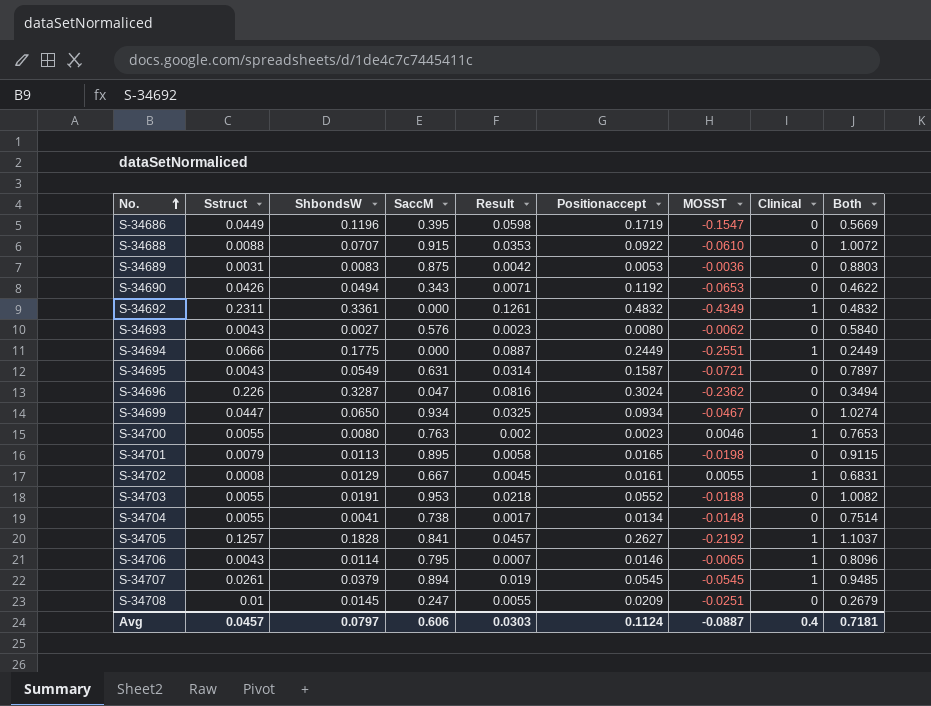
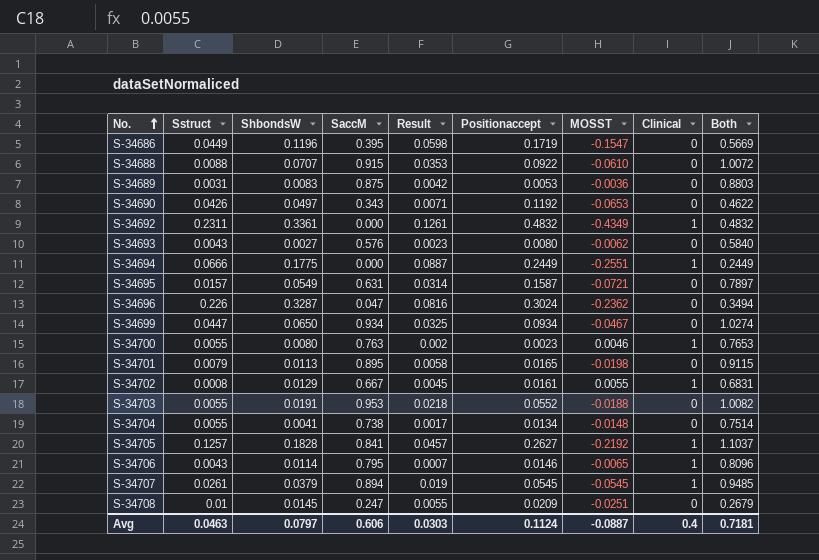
S-34690 | ShbondsW: 0.0494 -> 0.0497
S-34695 | Sstruct: 0.0043 -> 0.0157
Avg | Sstruct: 0.0457 -> 0.0463

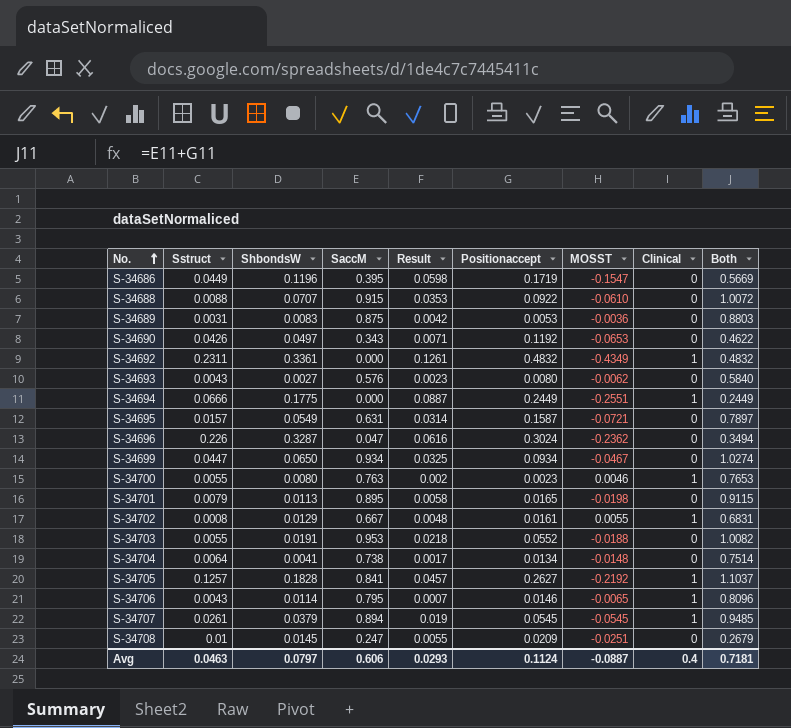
S-34696 | Result: 0.0816 -> 0.0616
S-34702 | Result: 0.0045 -> 0.0048
S-34704 | Sstruct: 0.0055 -> 0.0064
Avg | Result: 0.0303 -> 0.0293

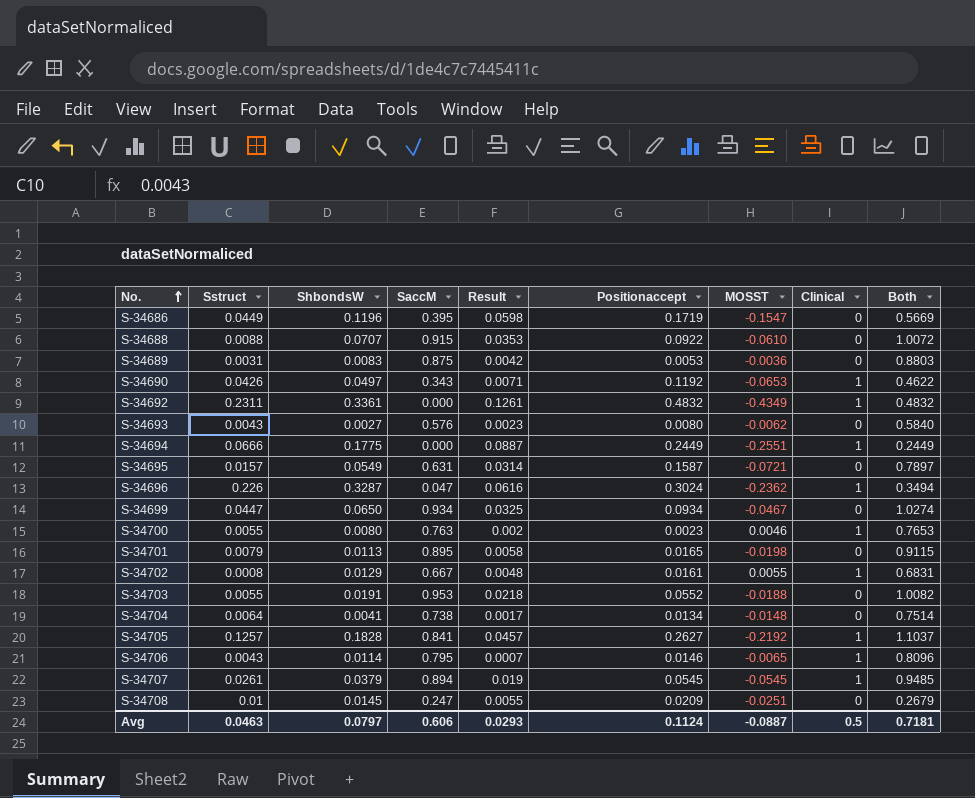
S-34690 | Clinical: 0 -> 1
S-34696 | Clinical: 0 -> 1
Avg | Clinical: 0.4 -> 0.5

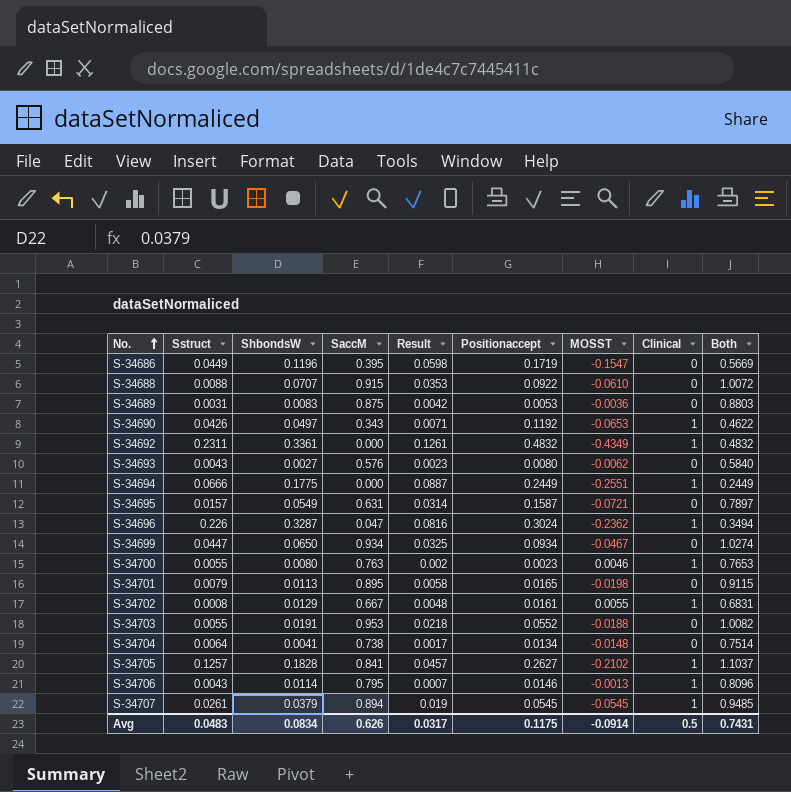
row S-34708: 0.01 | 0.0145 | 0.247 | 0.0055 | 0.0209 | -0.0251 | 0 | 0.2679 -> none
S-34696 | Result: 0.0616 -> 0.0816
S-34705 | MOSST: -0.2192 -> -0.2102
S-34706 | MOSST: -0.0065 -> -0.0013
Avg | Sstruct: 0.0463 -> 0.0483
Avg | ShbondsW: 0.0797 -> 0.0834
Avg | SaccM: 0.606 -> 0.626
Avg | Result: 0.0293 -> 0.0317
Avg | Positionaccept: 0.1124 -> 0.1175
Avg | MOSST: -0.0887 -> -0.0914
Avg | Both: 0.7181 -> 0.7431

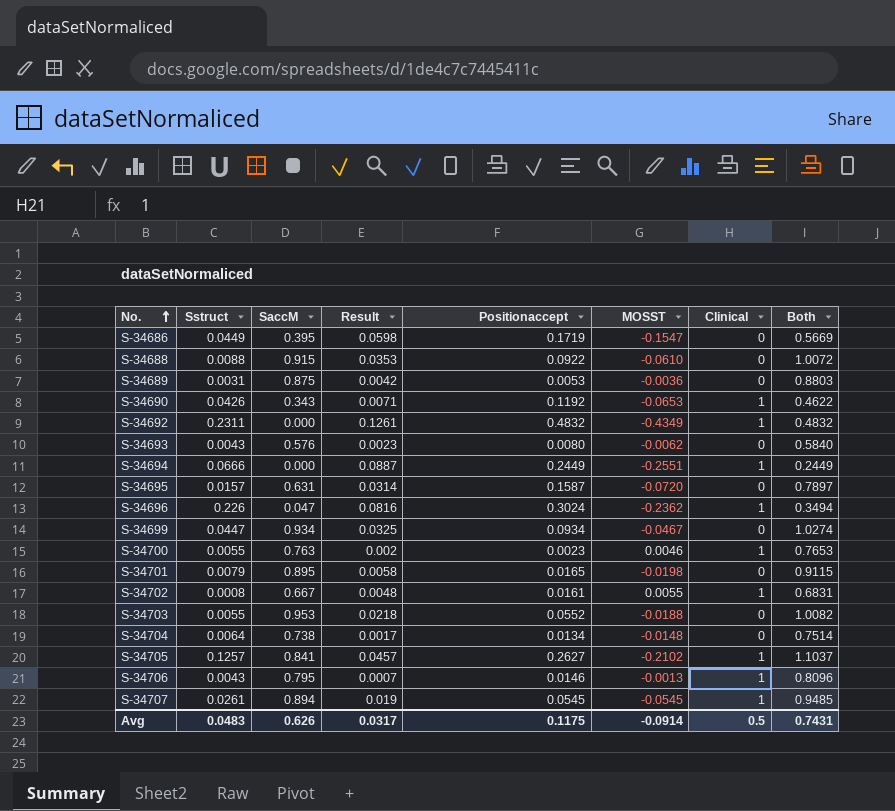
column ShbondsW | position: 3 -> none
S-34695 | MOSST: -0.0721 -> -0.0720

